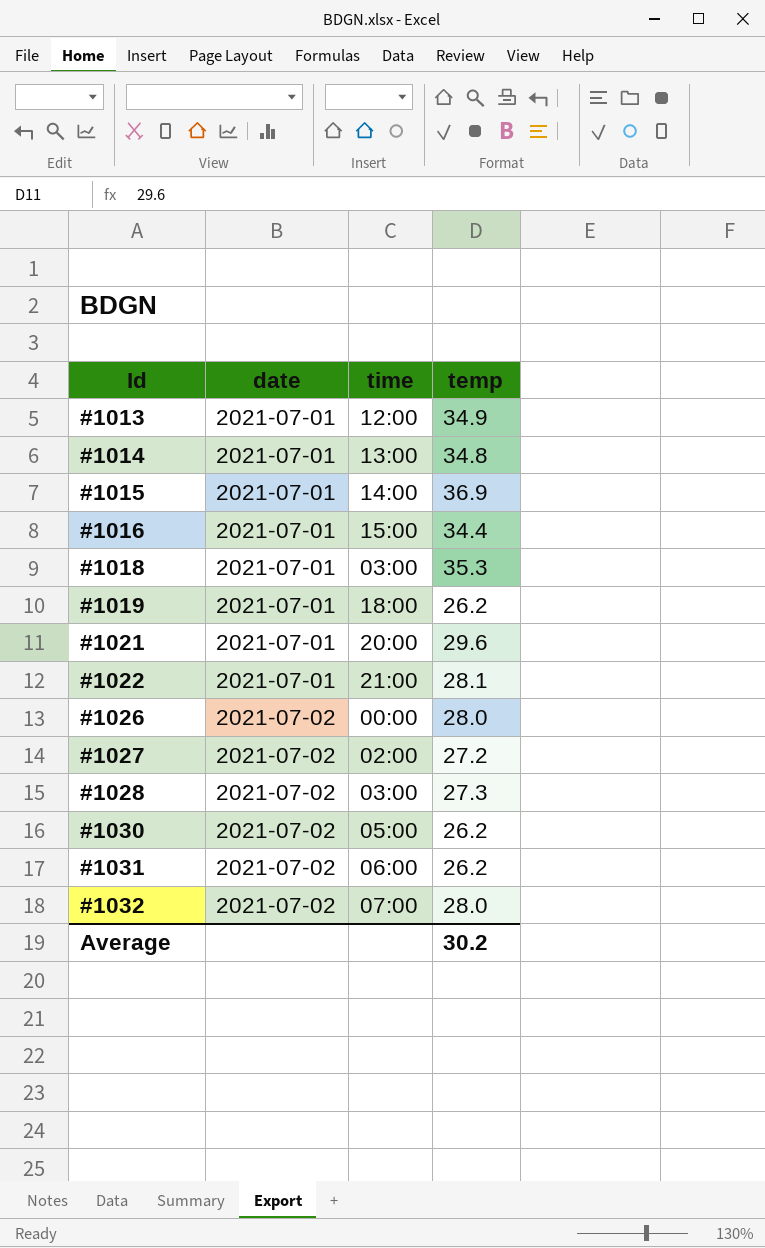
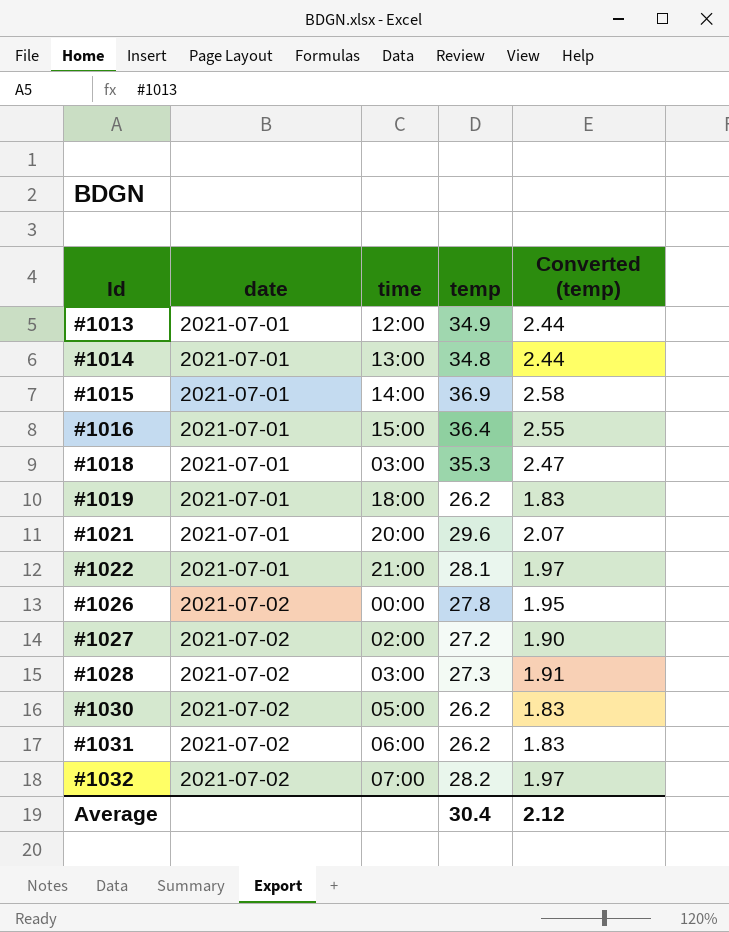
column Converted (temp) | formula: none -> [temp] * 0.07
#1016 | temp: 34.4 -> 36.4
#1026 | temp: 28.0 -> 27.8
#1032 | temp: 28.0 -> 28.2
Average | temp: 30.2 -> 30.4

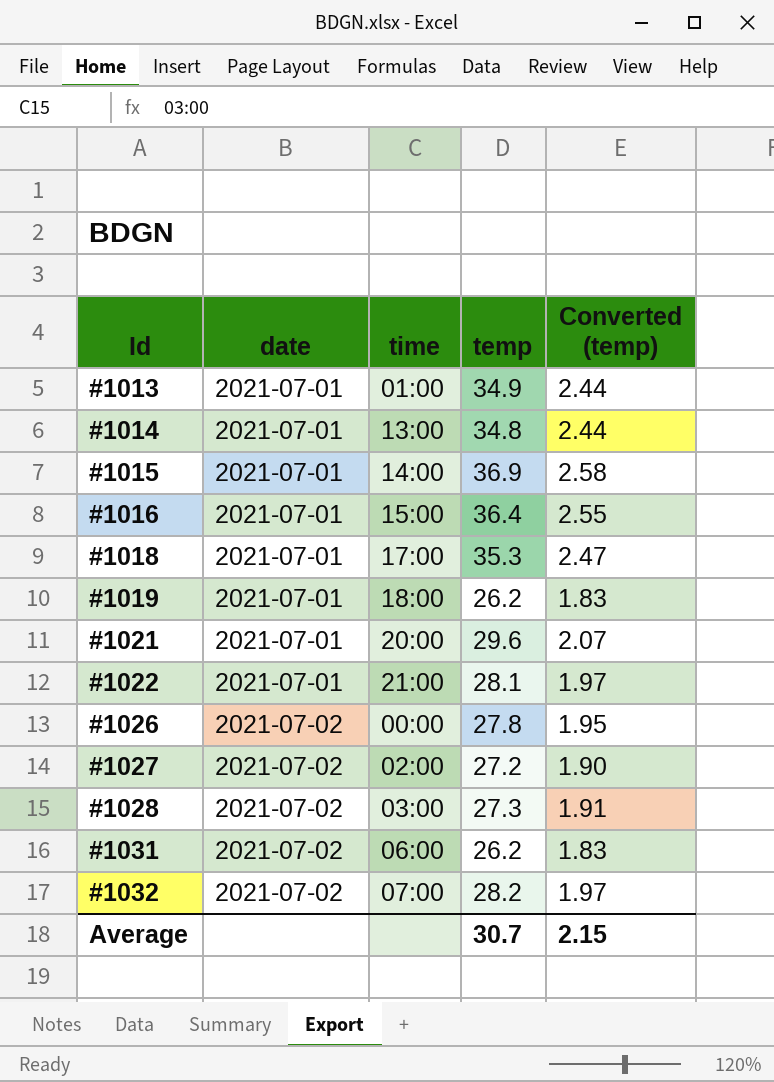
row #1030: 2021-07-02 | 05:00 | 26.2 | 1.83 -> none
#1013 | time: 12:00 -> 01:00
#1018 | time: 03:00 -> 17:00
Average | temp: 30.4 -> 30.7
Average | Converted (temp): 2.12 -> 2.15

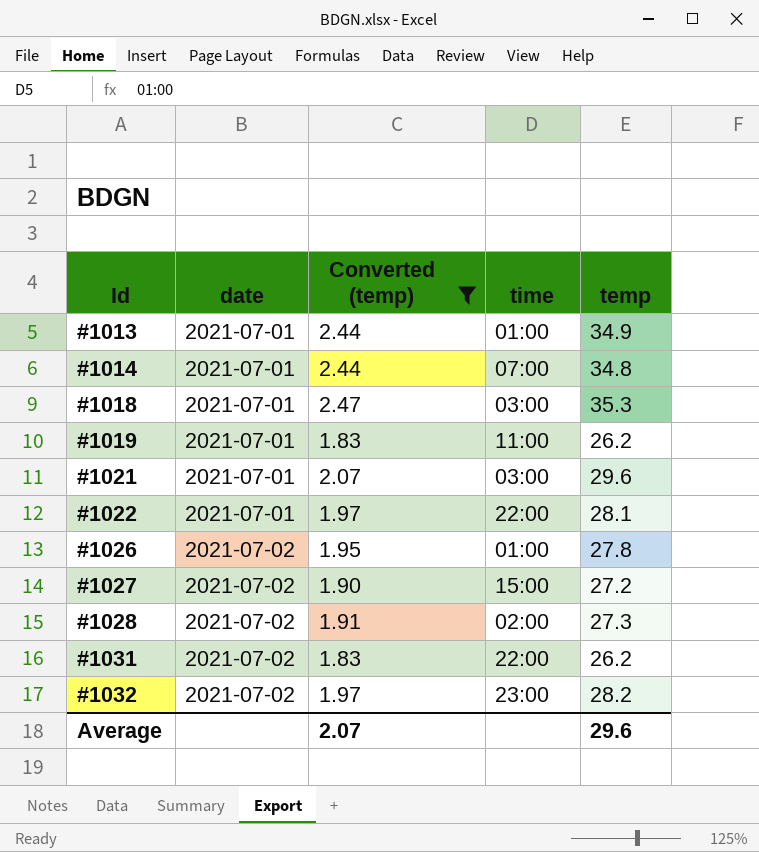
filter: none -> Converted (temp) <= 2.47
column Converted (temp) | position: 5 -> 3
#1014 | time: 13:00 -> 07:00
#1018 | time: 17:00 -> 03:00
#1019 | time: 18:00 -> 11:00
#1021 | time: 20:00 -> 03:00
#1022 | time: 21:00 -> 22:00
#1026 | time: 00:00 -> 01:00
#1027 | time: 02:00 -> 15:00
#1028 | time: 03:00 -> 02:00
#1031 | time: 06:00 -> 22:00
#1032 | time: 07:00 -> 23:00
Average | Converted (temp): 2.15 -> 2.07
Average | temp: 30.7 -> 29.6

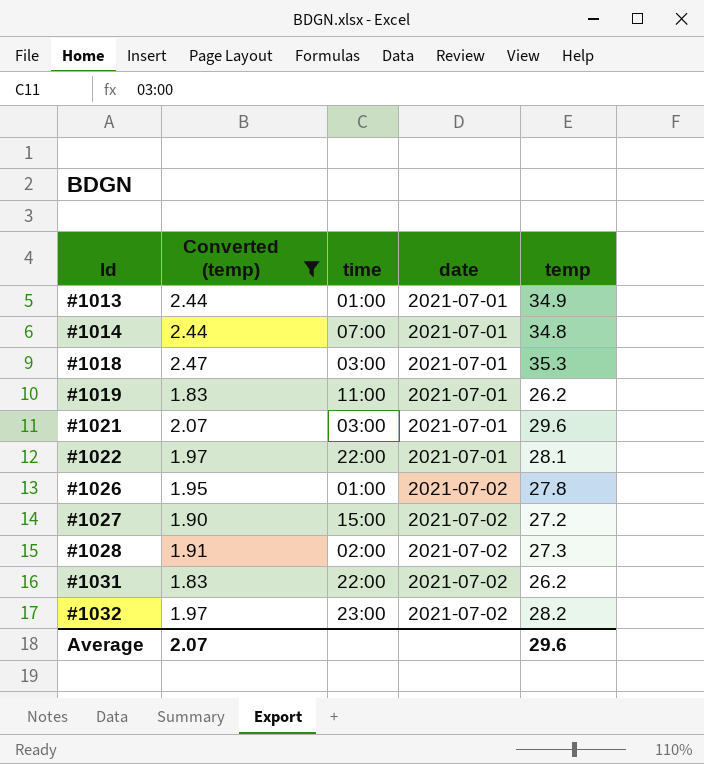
column date | position: 2 -> 4

